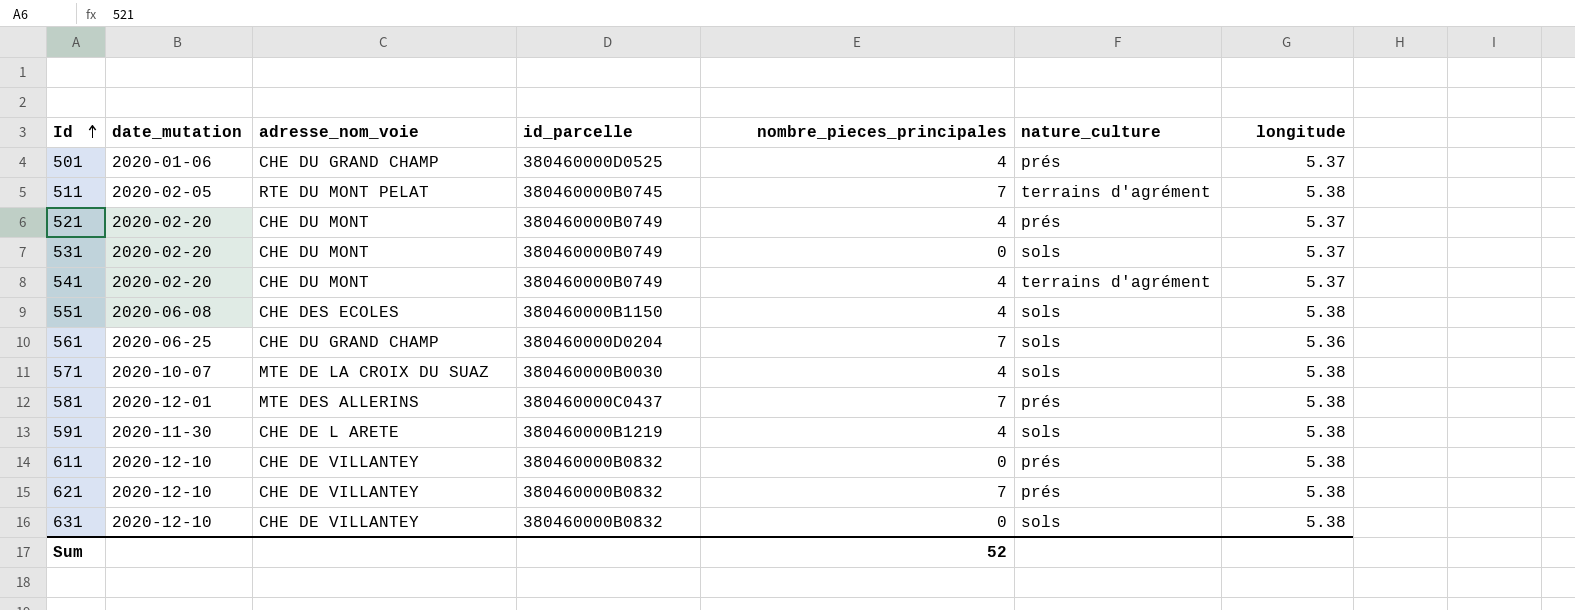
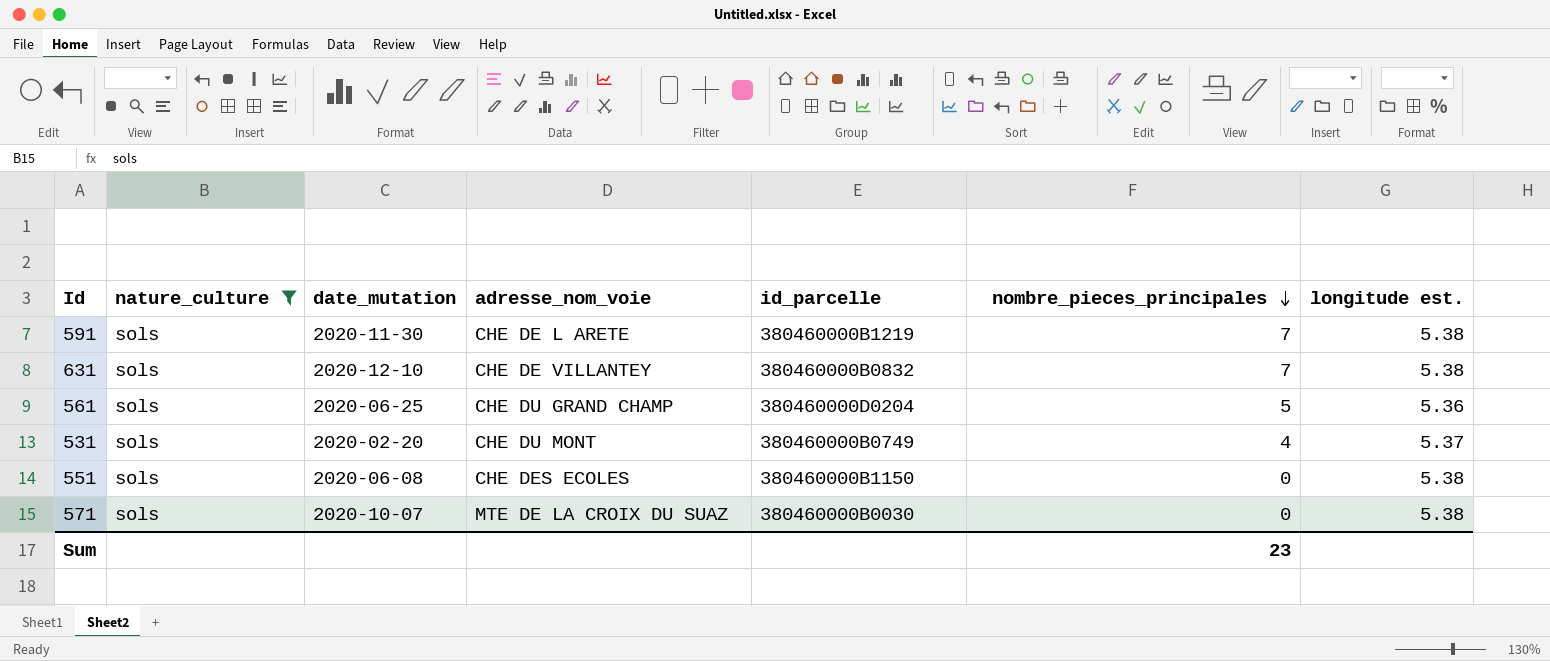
filter: none -> nature_culture = sols
row order: Id ascending -> nombre_pieces_principales descending
column nature_culture | position: 6 -> 2
column name: longitude -> longitude est.
591 | nombre_pieces_principales: 4 -> 7
631 | nombre_pieces_principales: 0 -> 7
561 | nombre_pieces_principales: 7 -> 5
531 | nombre_pieces_principales: 0 -> 4
551 | nombre_pieces_principales: 4 -> 0
571 | nombre_pieces_principales: 4 -> 0
Sum | nombre_pieces_principales: 52 -> 23

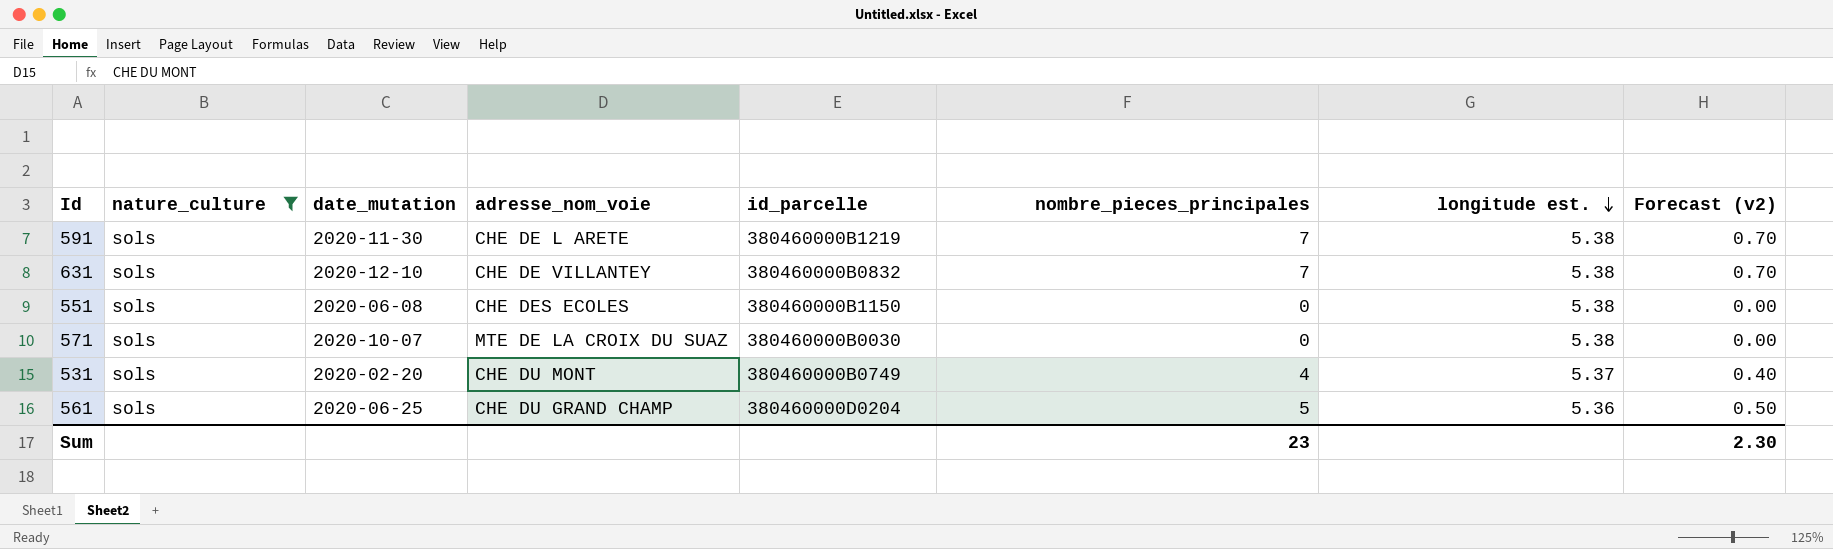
row order: nombre_pieces_principales descending -> longitude est. descending
column Forecast (v2) | formula: none -> [nombre_pieces_principales] * 0.1

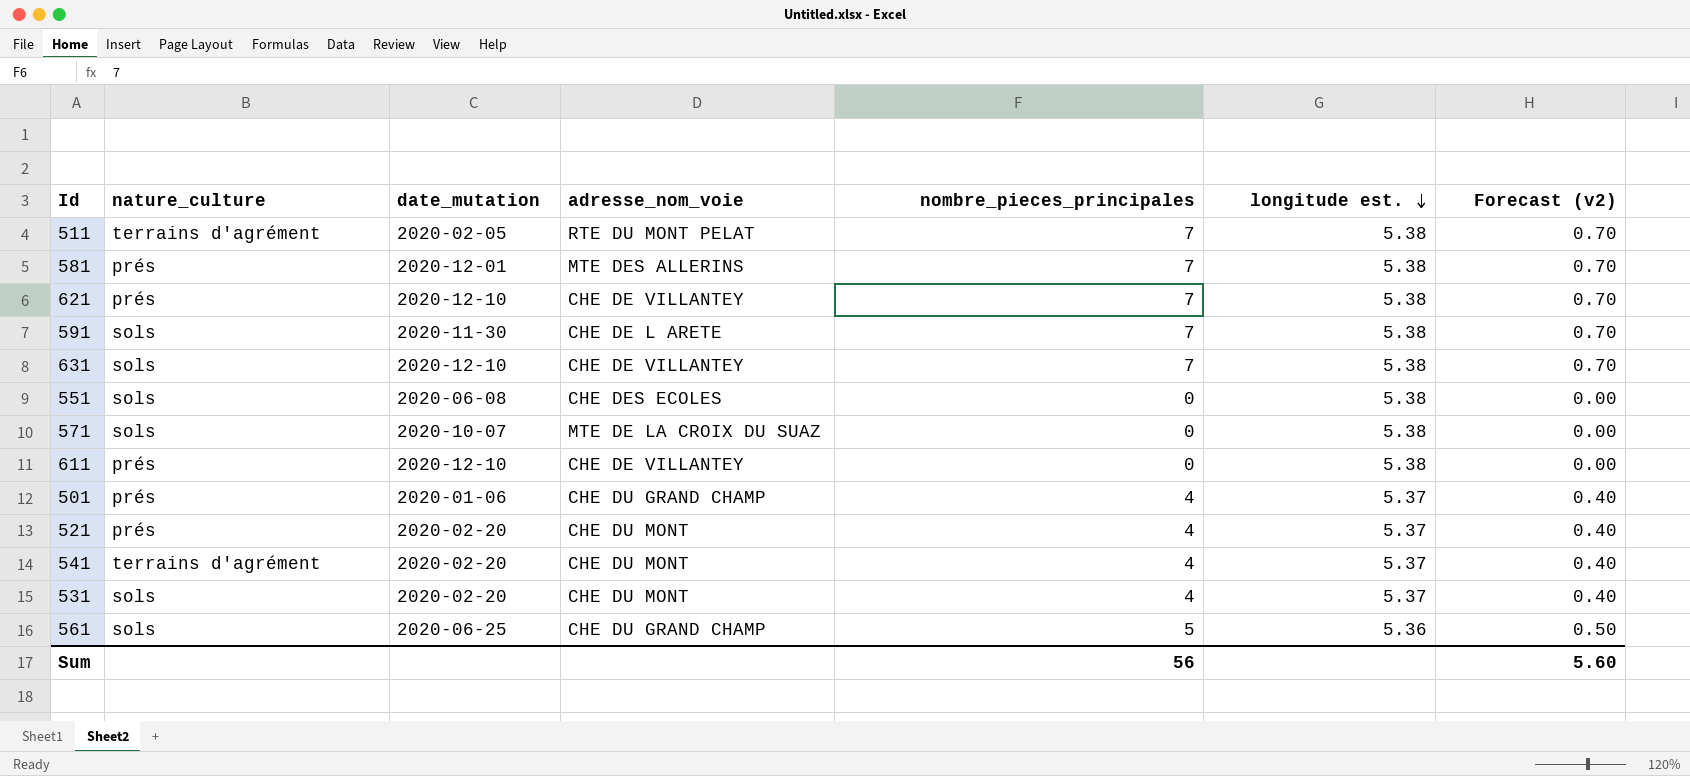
filter: nature_culture = sols -> none
column id_parcelle | position: 5 -> none
Sum | nombre_pieces_principales: 23 -> 56
Sum | Forecast (v2): 2.30 -> 5.60

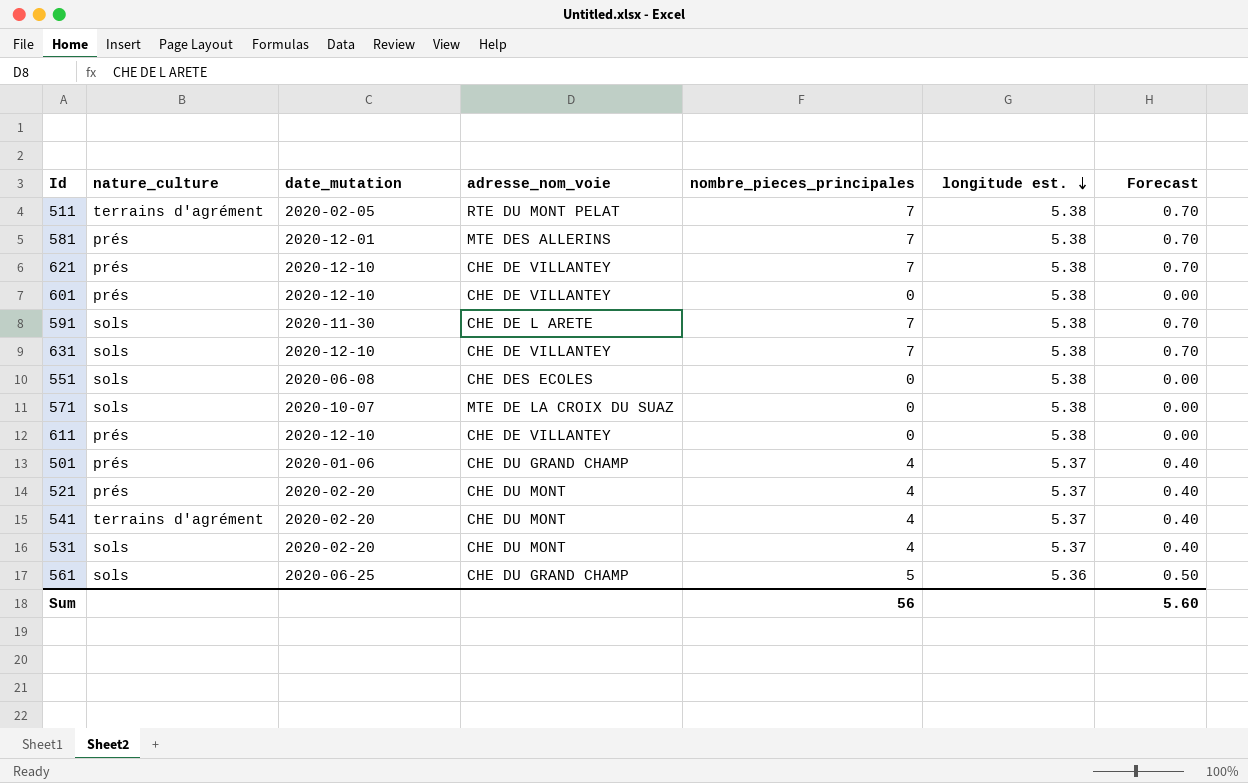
column name: Forecast (v2) -> Forecast
row 601: none -> prés | 2020-12-10 | CHE DE VILLANTEY | 0 | 5.38 | 0.00

